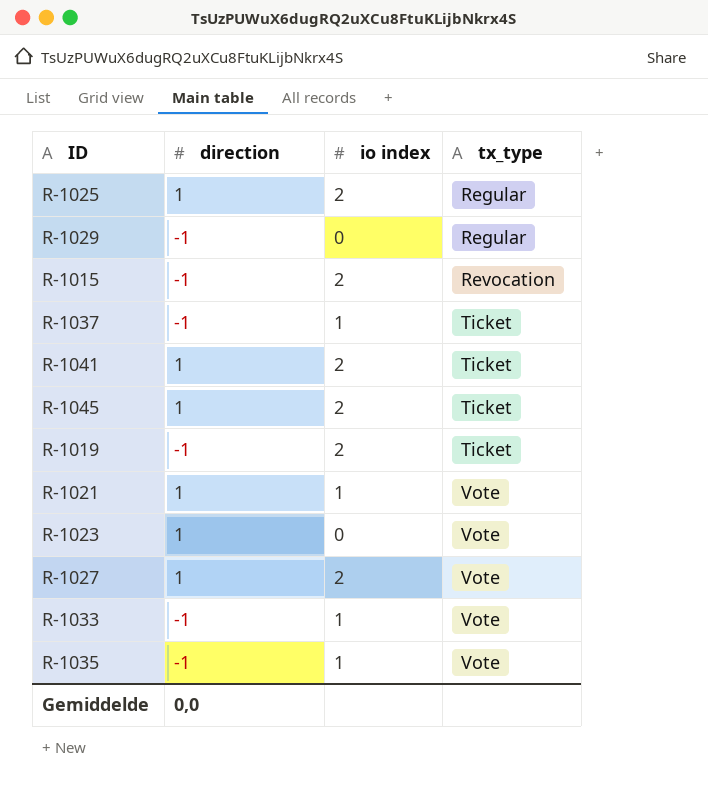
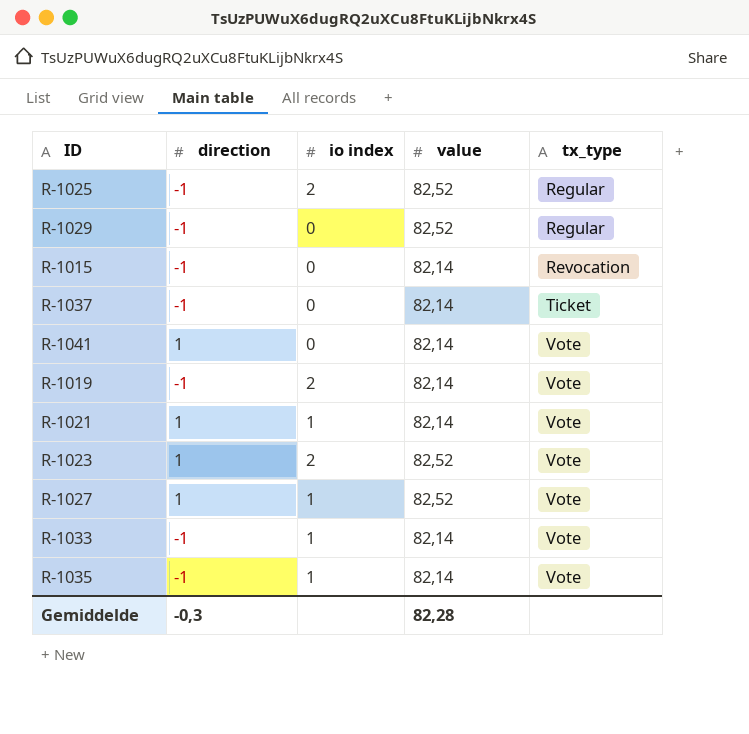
column value | position: none -> 4
row R-1045: 1 | 2 | Ticket -> none
R-1025 | direction: 1 -> -1
R-1015 | io index: 2 -> 0
R-1037 | io index: 1 -> 0
R-1041 | io index: 2 -> 0
R-1041 | tx_type: Ticket -> Vote
R-1019 | tx_type: Ticket -> Vote
R-1023 | io index: 0 -> 2
R-1027 | io index: 2 -> 1
Gemiddelde | direction: 0,0 -> -0,3

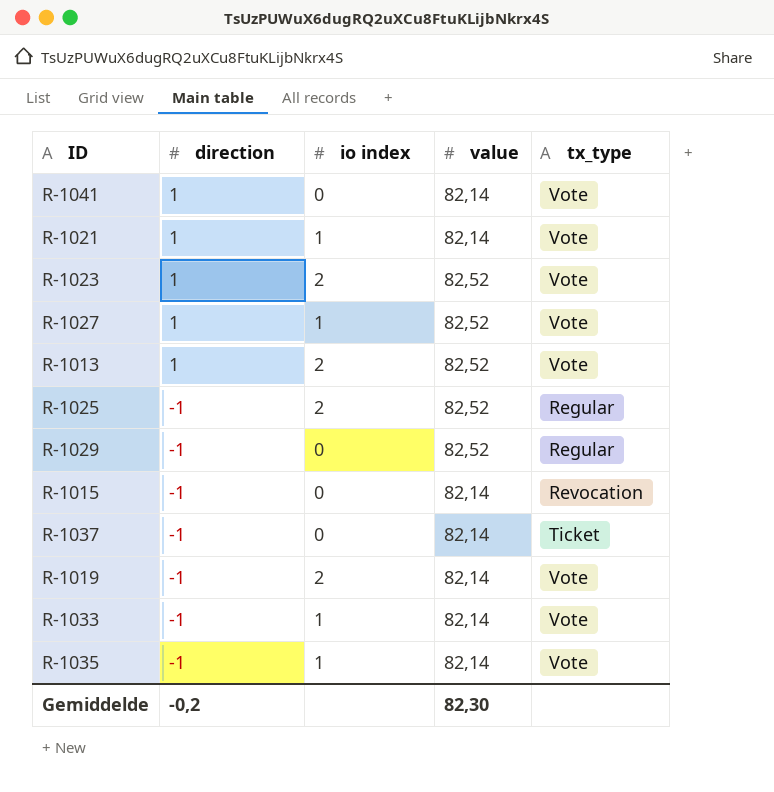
row order: tx_type ascending -> direction descending
row R-1013: none -> 1 | 2 | 82,52 | Vote
Gemiddelde | direction: -0,3 -> -0,2
Gemiddelde | value: 82,28 -> 82,30

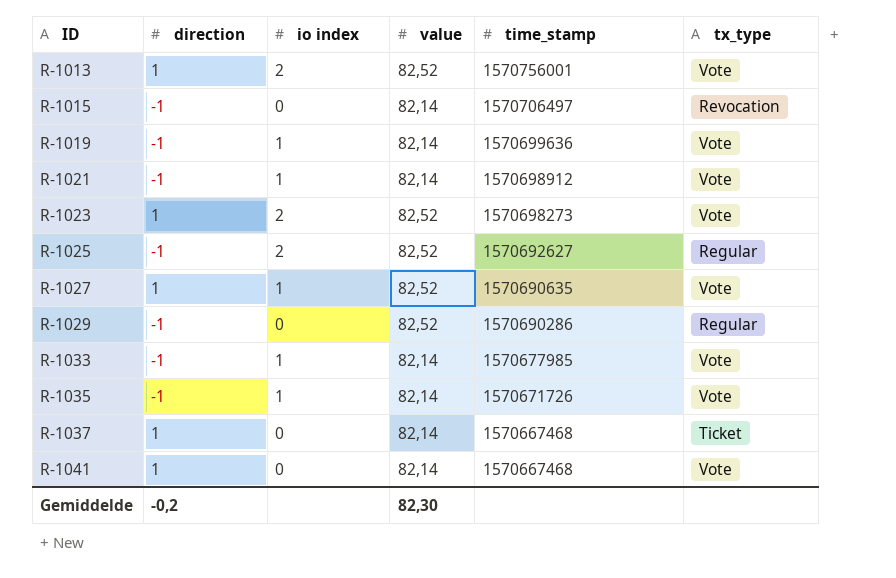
row order: direction descending -> ID ascending
column time_stamp | position: none -> 5
R-1019 | io index: 2 -> 1
R-1021 | direction: 1 -> -1
R-1037 | direction: -1 -> 1

